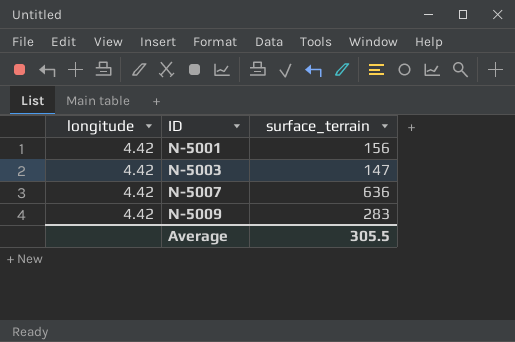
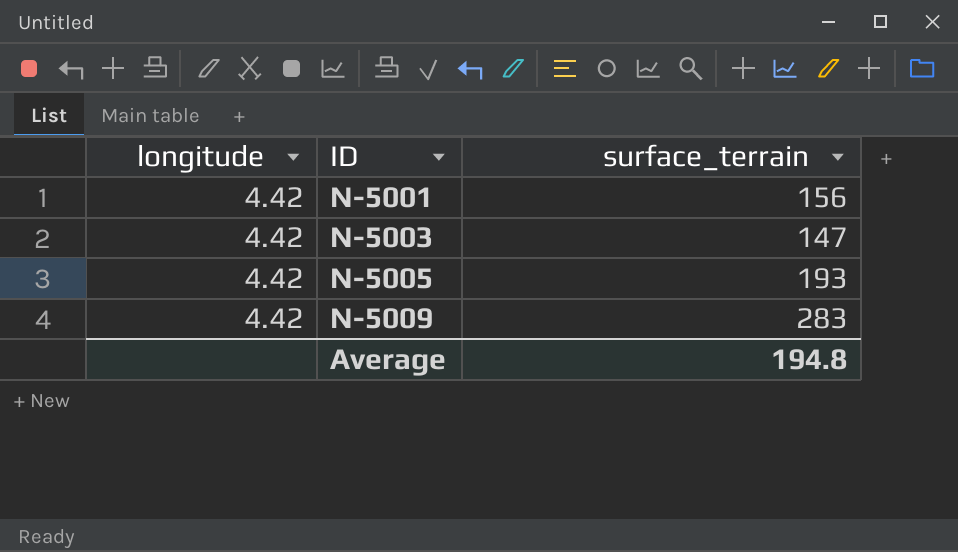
row N-5007: 4.42 | 636 -> none
row N-5005: none -> 4.42 | 193
Average | surface_terrain: 305.5 -> 194.8

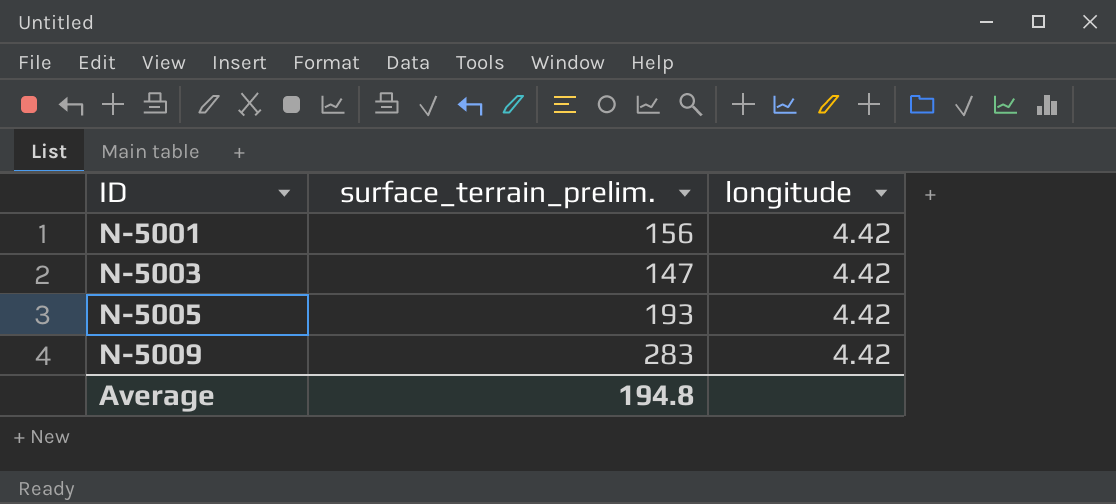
column name: surface_terrain -> surface_terrain_prelim.
column longitude | position: 1 -> 3

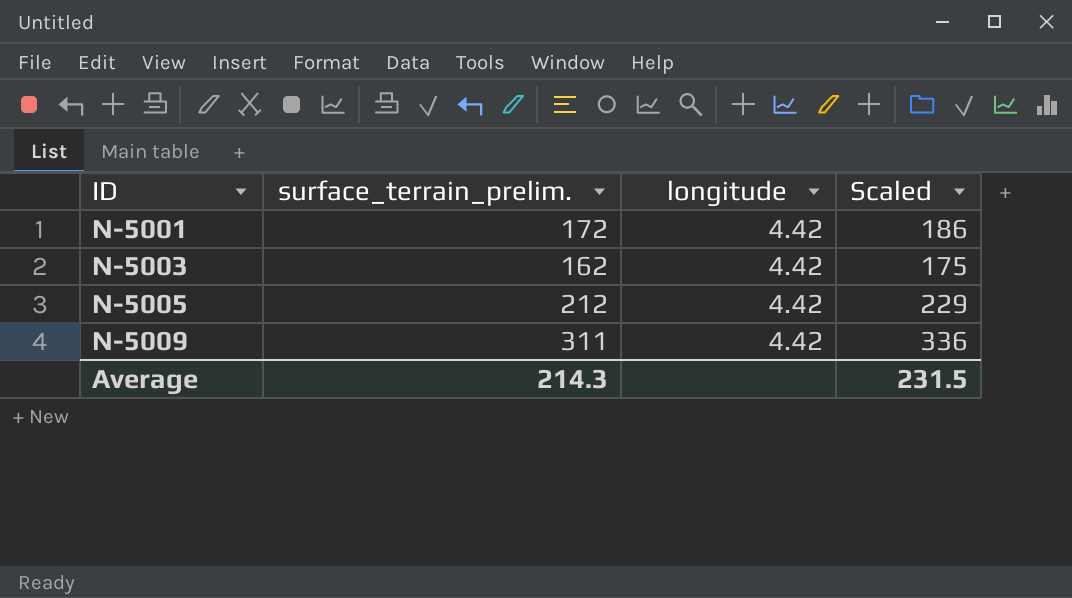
column Scaled | formula: none -> [surface_terrain_prelim.] * 1.08
N-5001 | surface_terrain_prelim.: 156 -> 172
N-5003 | surface_terrain_prelim.: 147 -> 162
N-5005 | surface_terrain_prelim.: 193 -> 212
N-5009 | surface_terrain_prelim.: 283 -> 311
Average | surface_terrain_prelim.: 194.8 -> 214.3

